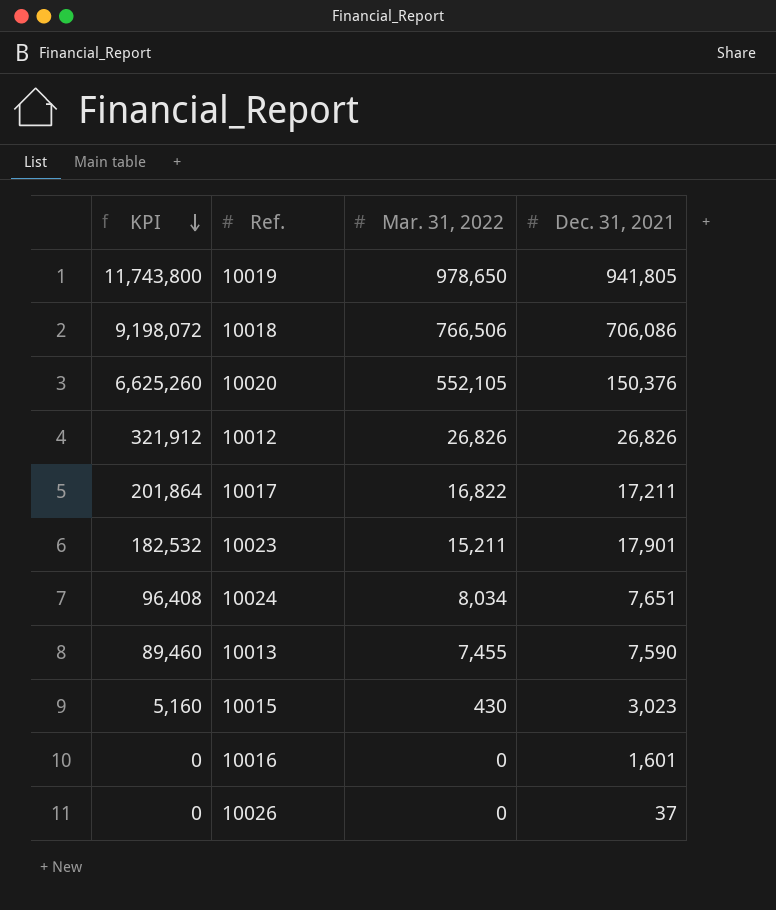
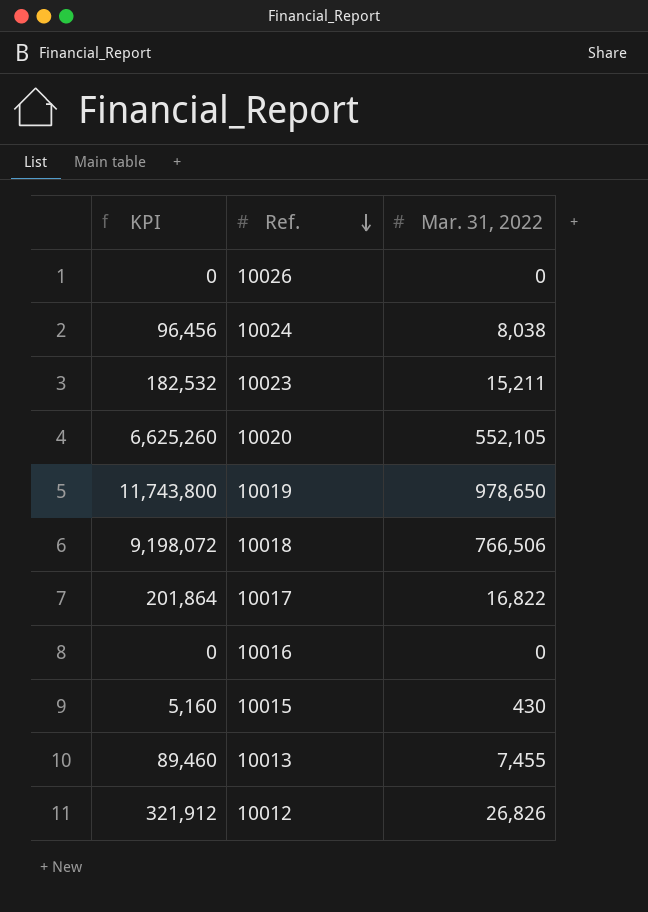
row order: KPI descending -> Ref. descending
column Dec. 31, 2021 | position: 4 -> none
10024 | KPI: 96,408 -> 96,456
10024 | Mar. 31, 2022: 8,034 -> 8,038

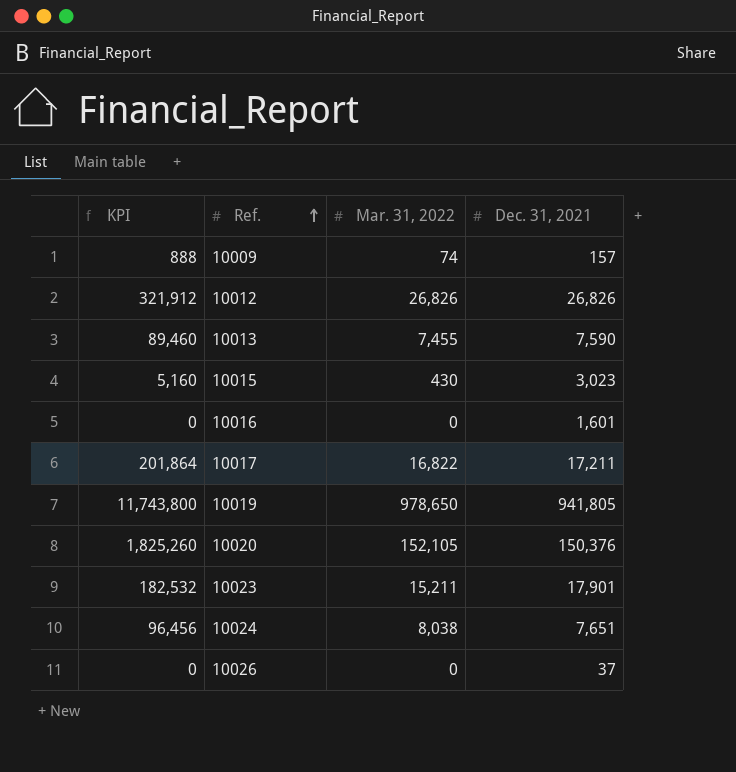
row order: Ref. descending -> Ref. ascending
column Dec. 31, 2021 | position: none -> 4
row 10018: 9,198,072 | 766,506 -> none
row 10009: none -> 888 | 74 | 157
10020 | KPI: 6,625,260 -> 1,825,260
10020 | Mar. 31, 2022: 552,105 -> 152,105

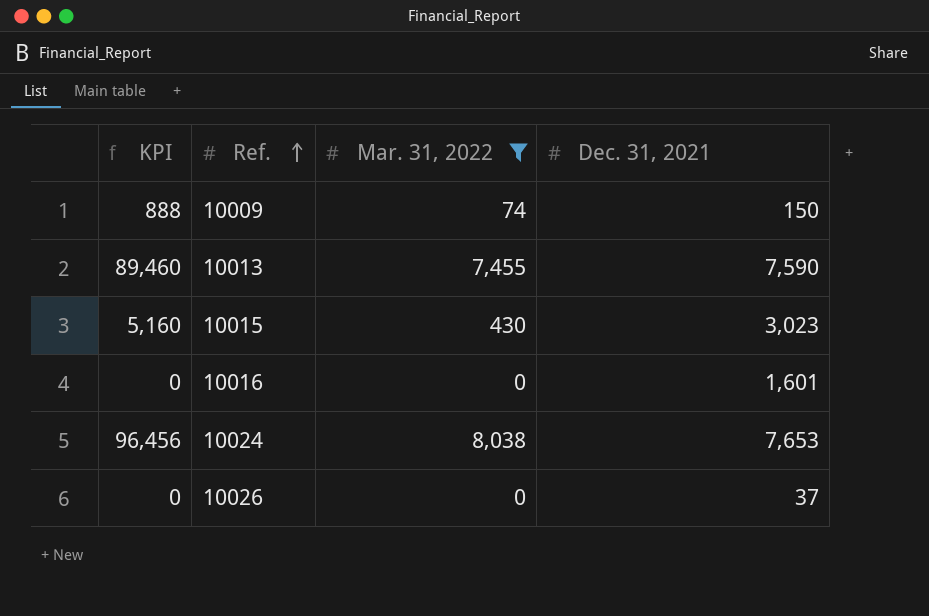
filter: none -> Mar. 31, 2022 <= 8,038
10009 | Dec. 31, 2021: 157 -> 150
10024 | Dec. 31, 2021: 7,651 -> 7,653

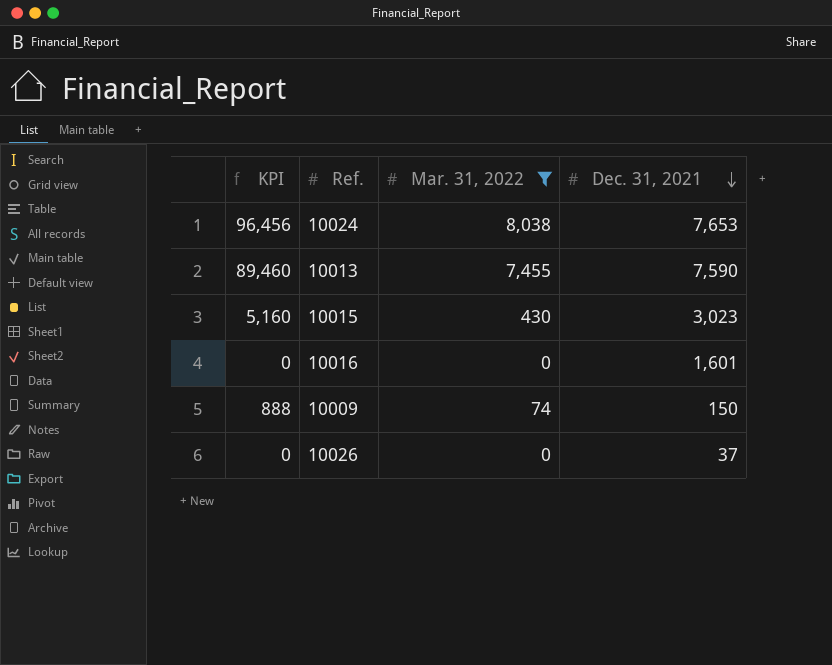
row order: Ref. ascending -> Dec. 31, 2021 descending

